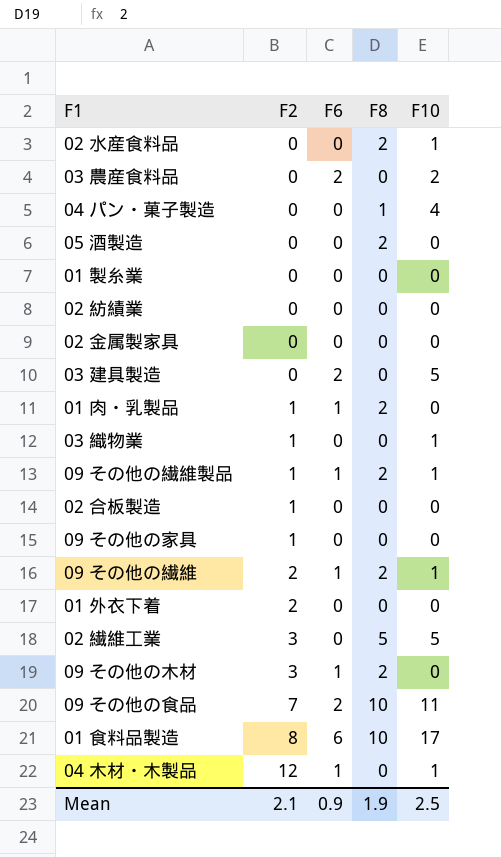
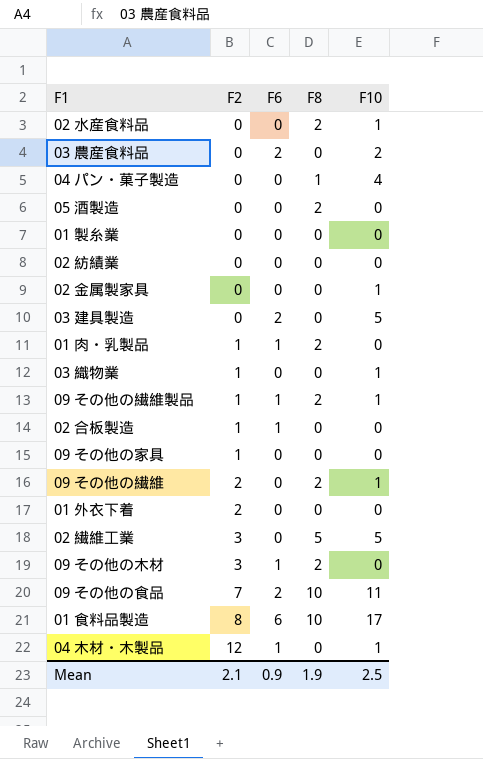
02 金属製家具 | F10: 0 -> 1
02 合板製造 | F6: 0 -> 1
09 その他の繊維 | F6: 1 -> 0

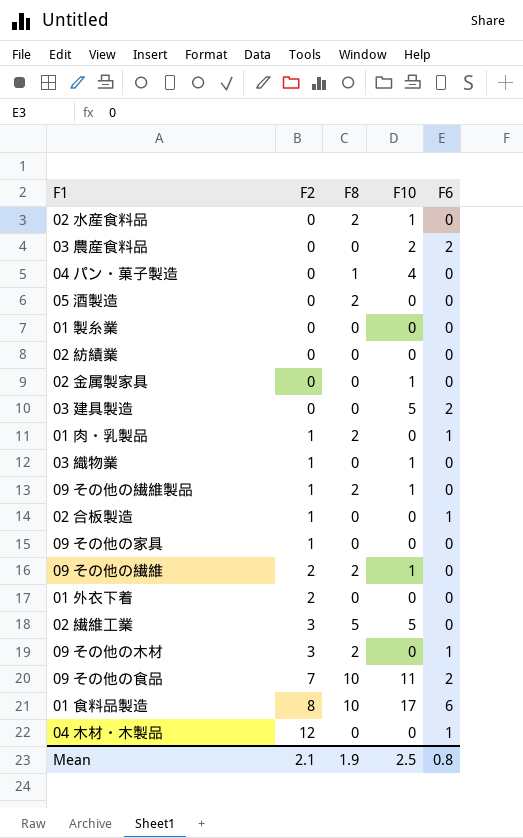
column F6 | position: 3 -> 5
09 その他の繊維製品 | F6: 1 -> 0
04 木材・木製品 | F10: 1 -> 0
Mean | F6: 0.9 -> 0.8

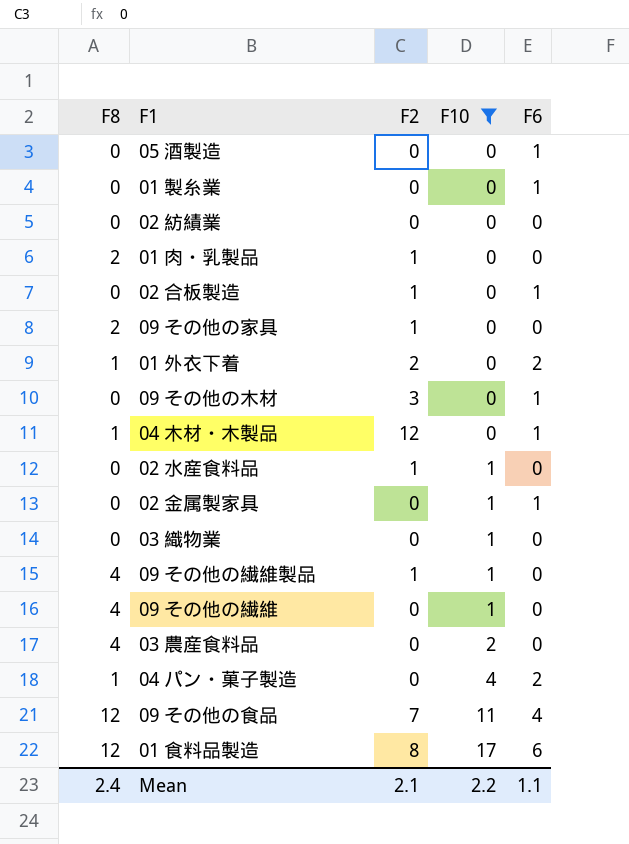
filter: none -> F10 != 5
row order: F2 ascending -> F10 ascending
column F8 | position: 3 -> 1
05 酒製造 | F8: 2 -> 0
05 酒製造 | F6: 0 -> 1
01 製糸業 | F6: 0 -> 1
01 肉・乳製品 | F6: 1 -> 0
09 その他の家具 | F8: 0 -> 2
01 外衣下着 | F8: 0 -> 1
01 外衣下着 | F6: 0 -> 2
09 その他の木材 | F8: 2 -> 0
04 木材・木製品 | F8: 0 -> 1
02 水産食料品 | F8: 2 -> 0
02 水産食料品 | F2: 0 -> 1
02 金属製家具 | F6: 0 -> 1
03 織物業 | F2: 1 -> 0
09 その他の繊維製品 | F8: 2 -> 4
09 その他の繊維 | F8: 2 -> 4
09 その他の繊維 | F2: 2 -> 0
03 農産食料品 | F8: 0 -> 4
03 農産食料品 | F6: 2 -> 0
04 パン・菓子製造 | F6: 0 -> 2
09 その他の食品 | F8: 10 -> 12
09 その他の食品 | F6: 2 -> 4
01 食料品製造 | F8: 10 -> 12
Mean | F8: 1.9 -> 2.4
Mean | F10: 2.5 -> 2.2
Mean | F6: 0.8 -> 1.1

